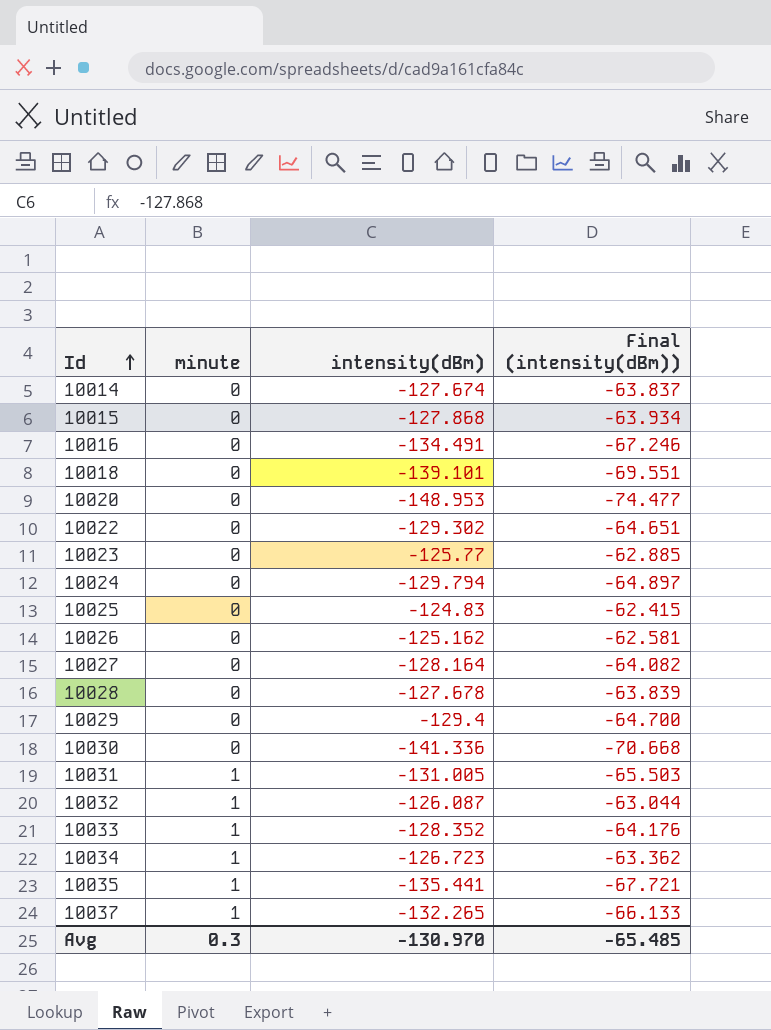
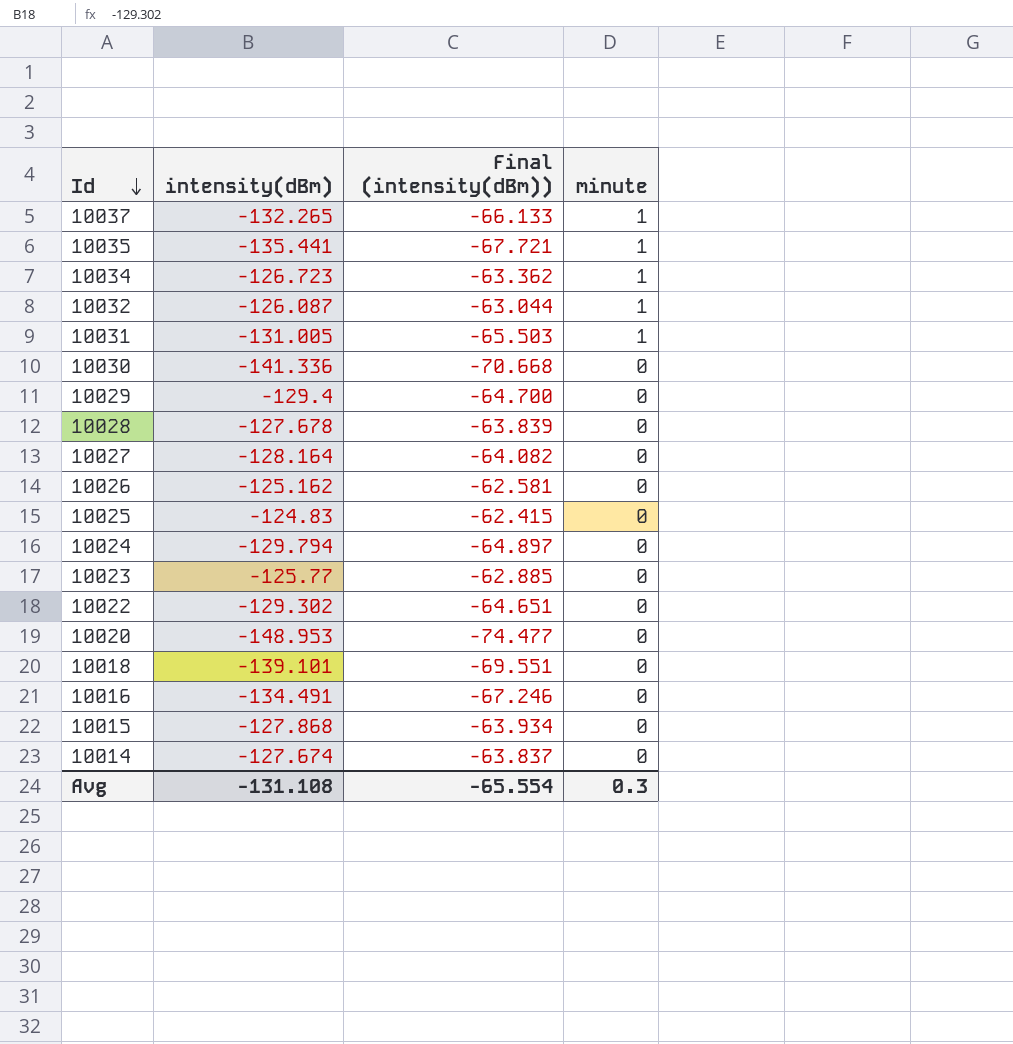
row order: Id ascending -> Id descending
column minute | position: 2 -> 4
row 10033: 1 | -128.352 | -64.176 -> none
Avg | intensity(dBm): -130.970 -> -131.108
Avg | Final (intensity(dBm)): -65.485 -> -65.554

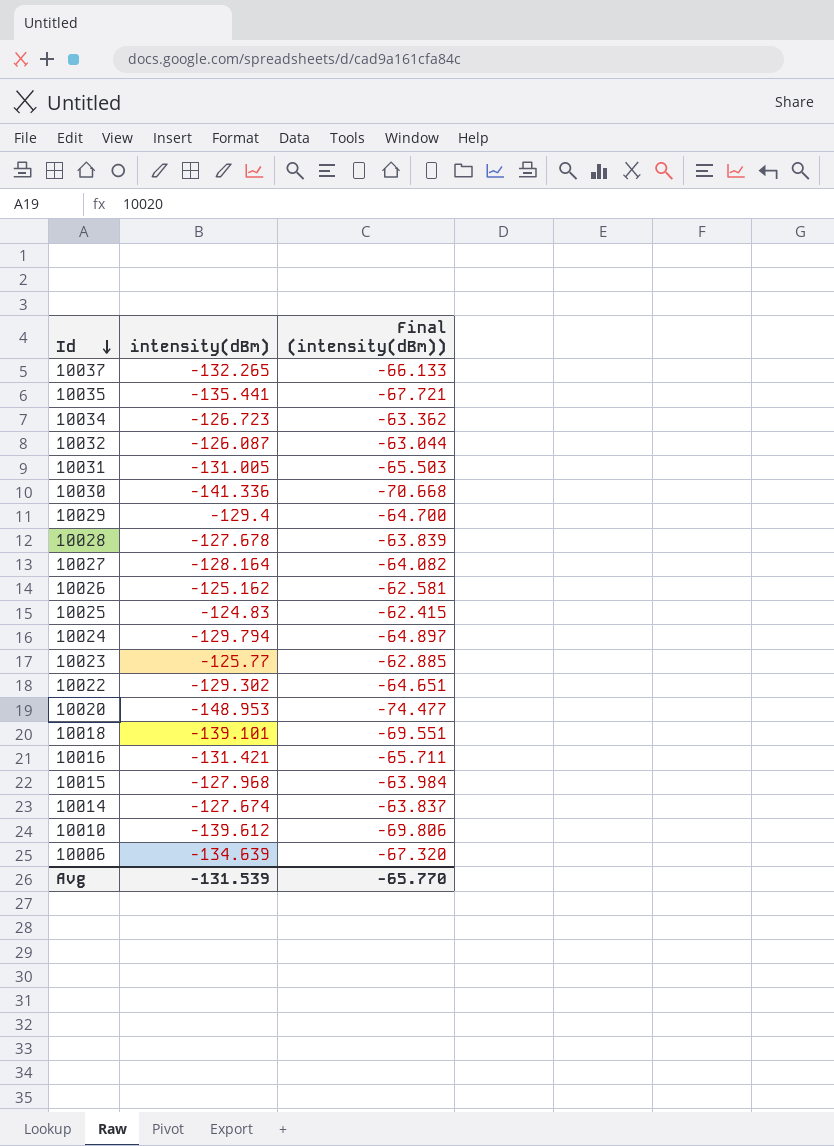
column minute | position: 4 -> none
10016 | intensity(dBm): -134.491 -> -131.421
10016 | Final (intensity(dBm)): -67.246 -> -65.711
10015 | intensity(dBm): -127.868 -> -127.968
10015 | Final (intensity(dBm)): -63.934 -> -63.984
row 10010: none -> -139.612 | -69.806
row 10006: none -> -134.639 | -67.320
Avg | intensity(dBm): -131.108 -> -131.539
Avg | Final (intensity(dBm)): -65.554 -> -65.770

